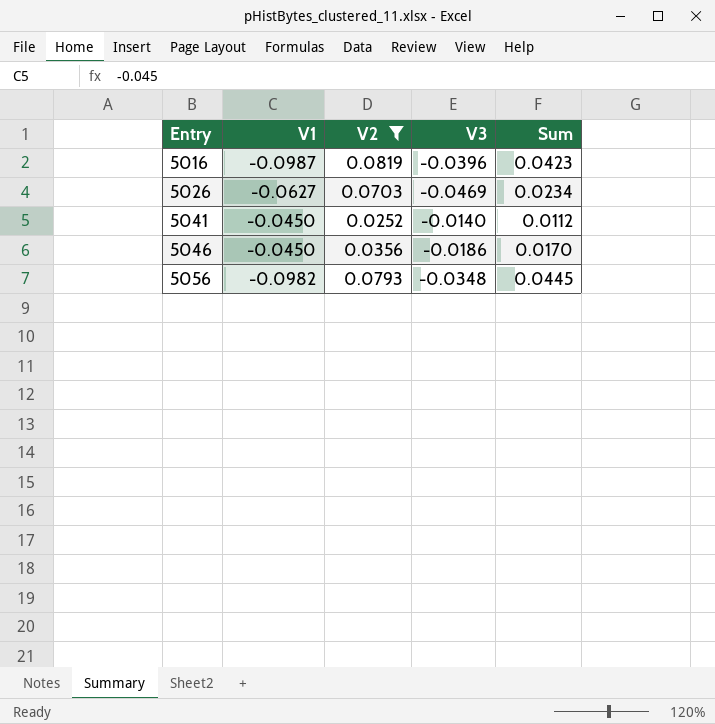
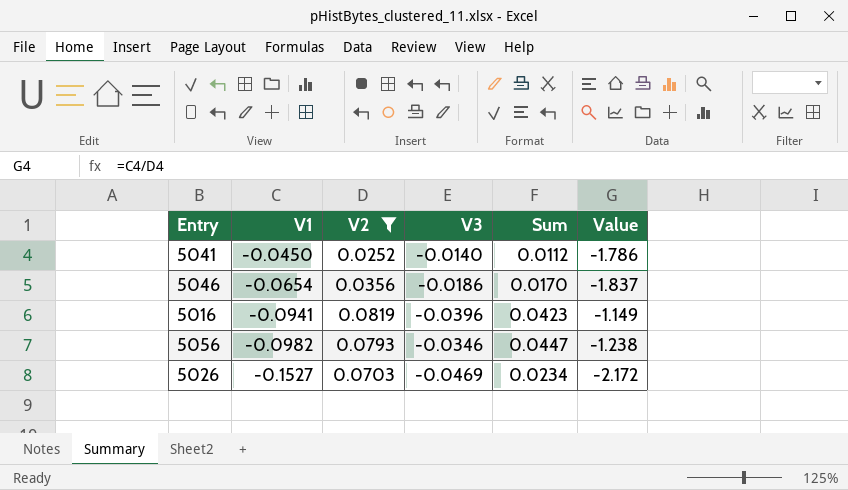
row order: Entry ascending -> V1 descending
column Value | formula: none -> [V1] / [V2]
5046 | V1: -0.0450 -> -0.0654
5016 | V1: -0.0987 -> -0.0941
5056 | V3: -0.0348 -> -0.0346
5056 | Sum: 0.0445 -> 0.0447
5026 | V1: -0.0627 -> -0.1527

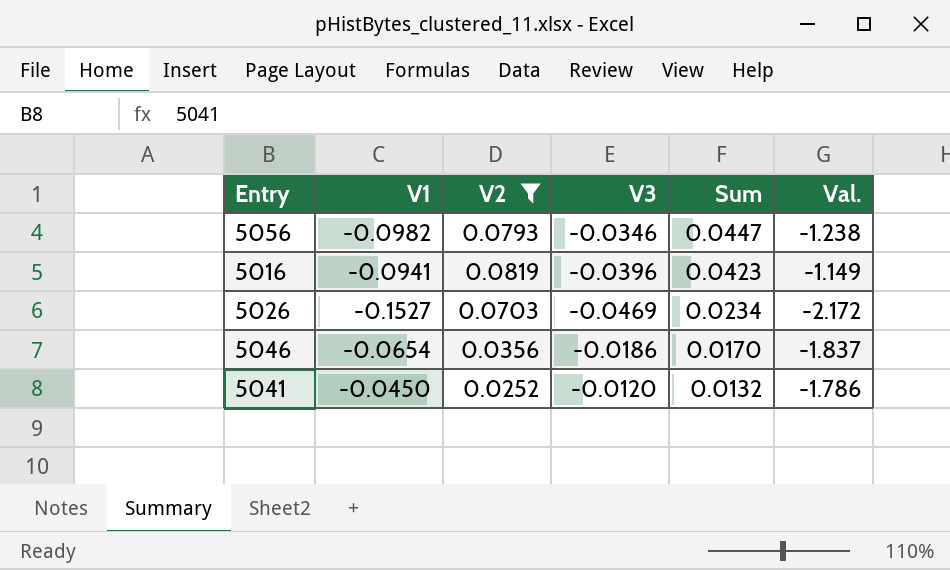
row order: V1 descending -> Sum descending
column name: Value -> Val.
5041 | V3: -0.0140 -> -0.0120
5041 | Sum: 0.0112 -> 0.0132

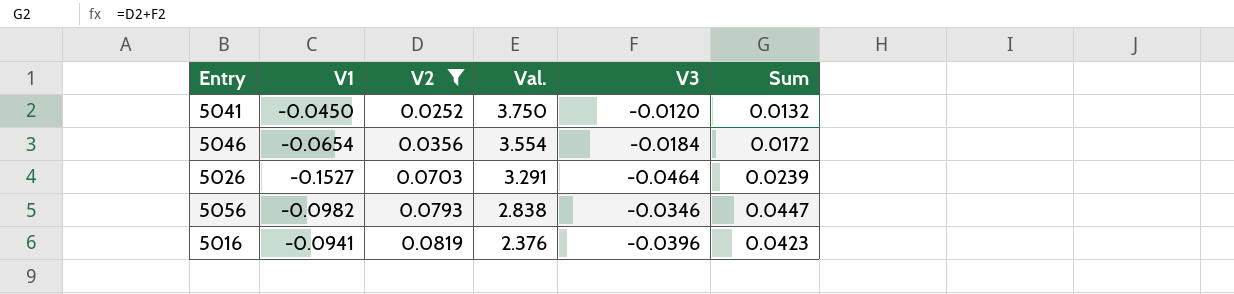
row order: Sum descending -> V2 ascending
column Val. | formula: [V1] / [V2] -> [V1] / [V3]
column Val. | position: 6 -> 4
5046 | V3: -0.0186 -> -0.0184
5046 | Sum: 0.0170 -> 0.0172
5026 | V3: -0.0469 -> -0.0464
5026 | Sum: 0.0234 -> 0.0239

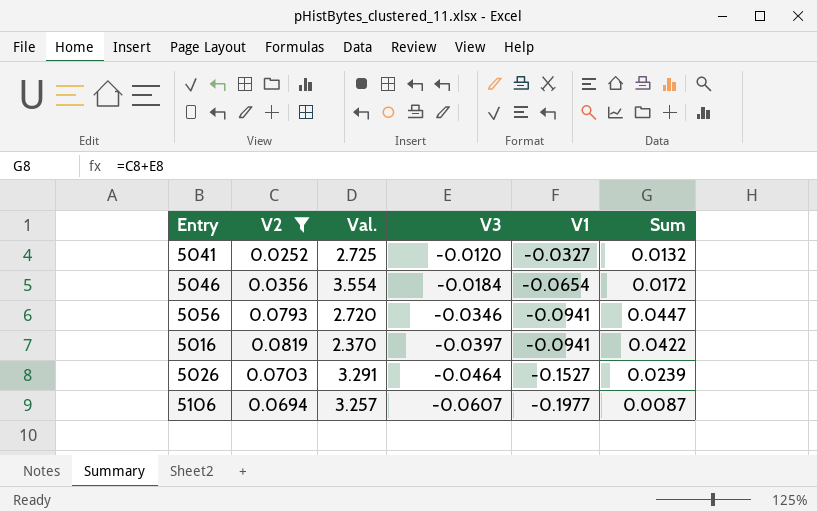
row order: V2 ascending -> V3 descending
column V1 | position: 2 -> 5
5041 | Val.: 3.750 -> 2.725
5041 | V1: -0.0450 -> -0.0327
5056 | Val.: 2.838 -> 2.720
5056 | V1: -0.0982 -> -0.0941
5016 | Val.: 2.376 -> 2.370
5016 | V3: -0.0396 -> -0.0397
5016 | Sum: 0.0423 -> 0.0422
row 5106: none -> 0.0694 | 3.257 | -0.0607 | -0.1977 | 0.0087

